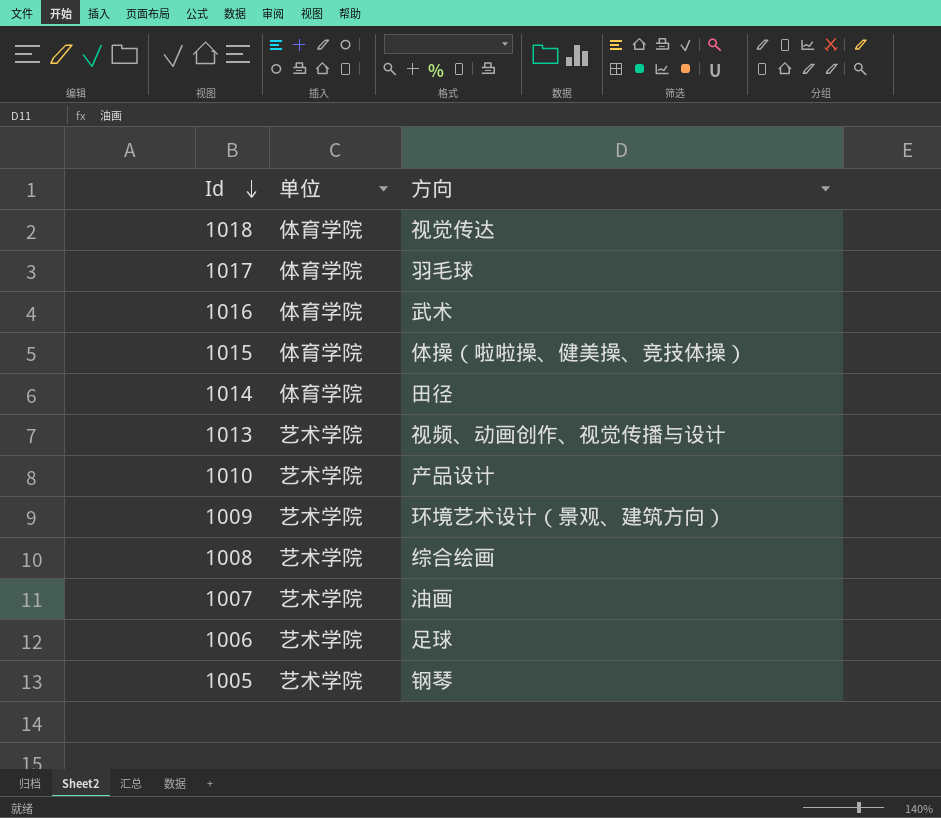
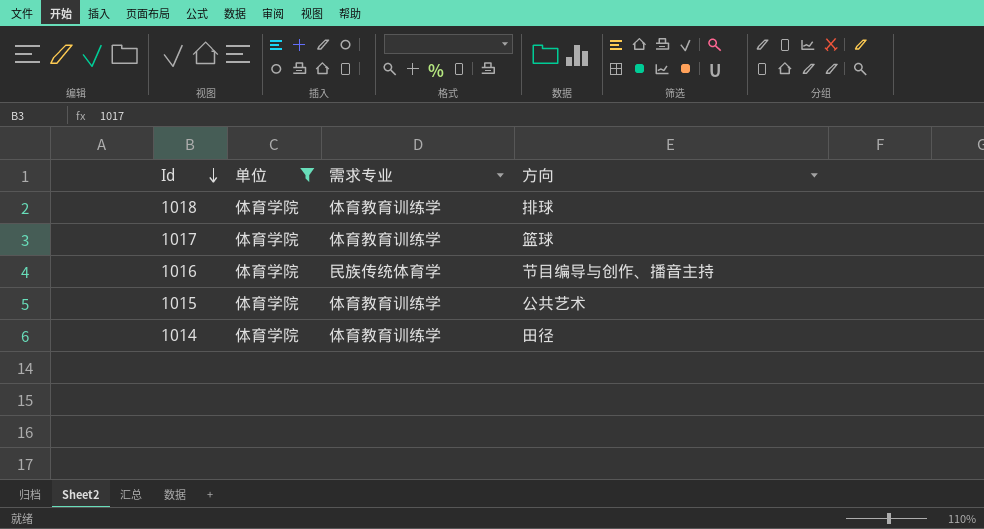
filter: none -> 单位 = 体育学院
column 需求专业 | position: none -> 3
1018 | 方向: 视觉传达 -> 排球
1017 | 方向: 羽毛球 -> 篮球
1016 | 方向: 武术 -> 节目编导与创作、播音主持
1015 | 方向: 体操（啦啦操、健美操、竞技体操） -> 公共艺术

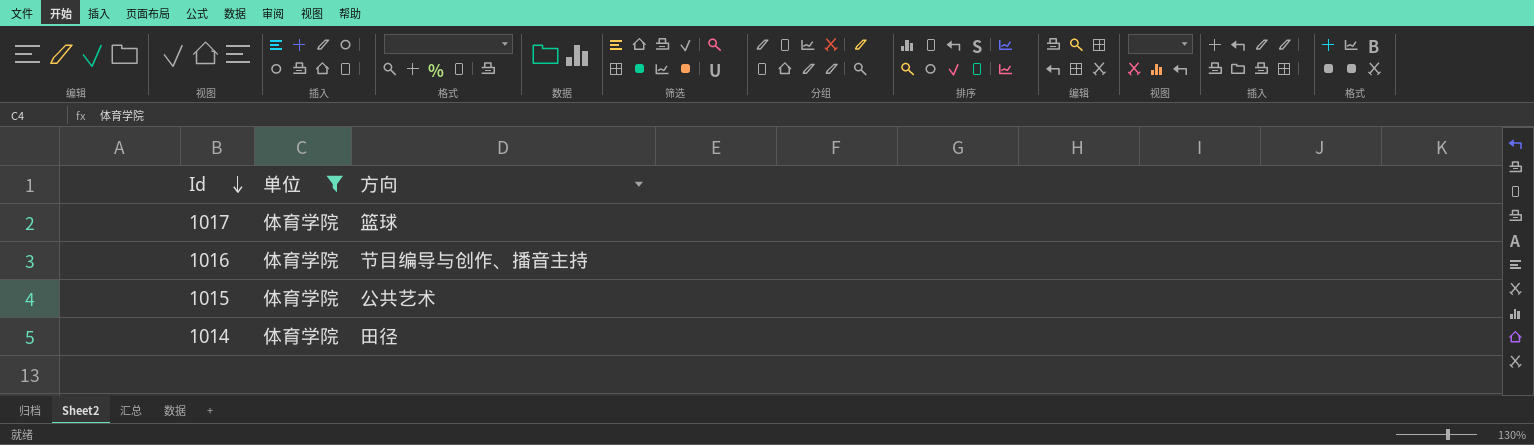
column 需求专业 | position: 3 -> none
row 1018: 体育学院 | 体育教育训练学 | 排球 -> none

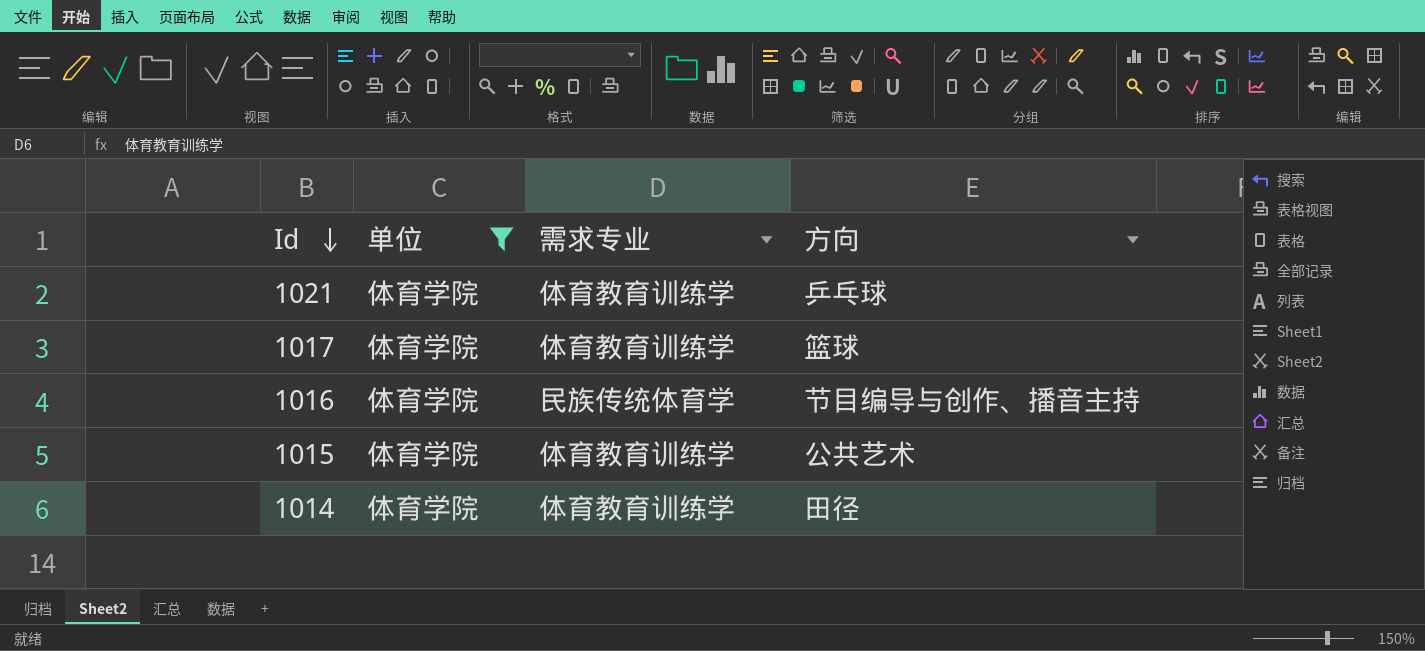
column 需求专业 | position: none -> 3
row 1021: none -> 体育学院 | 体育教育训练学 | 乒乓球

